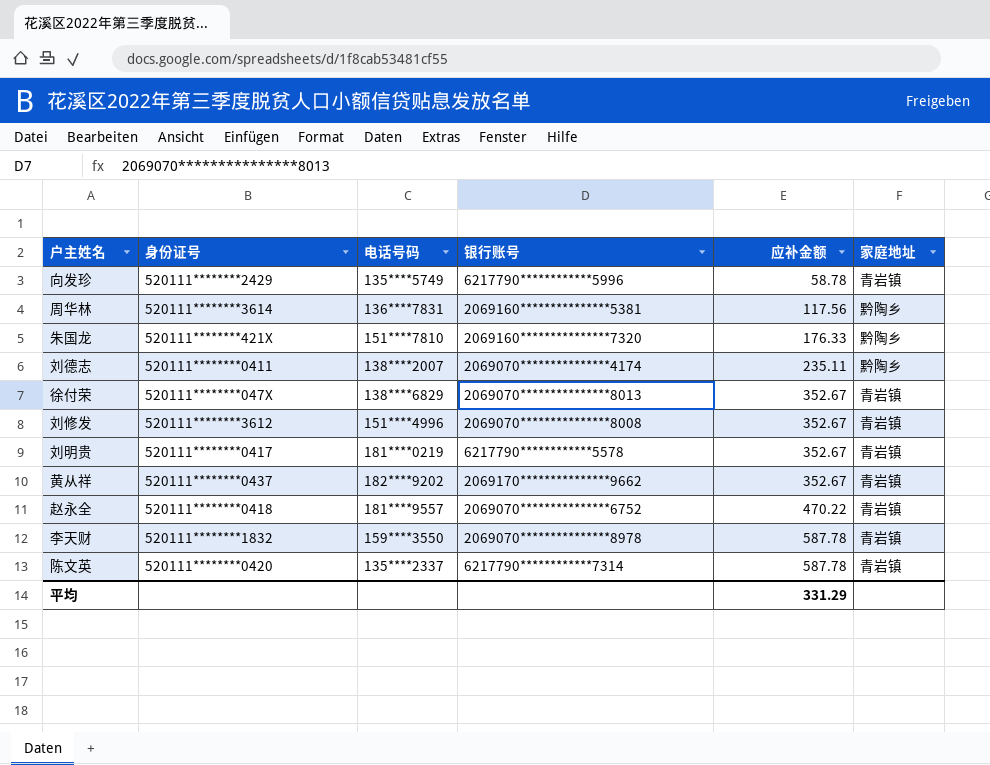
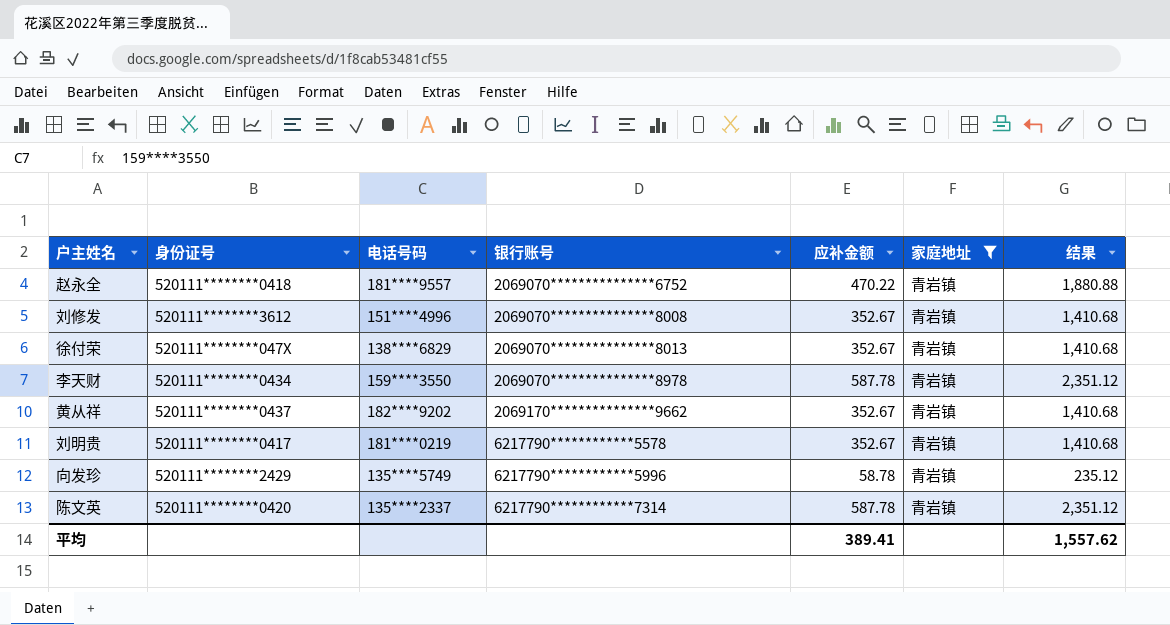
filter: none -> 家庭地址 = 青岩镇
row order: 应补金额 ascending -> 银行账号 ascending
column 结果 | formula: none -> [应补金额] * 4
李天财 | 身份证号: 520111********1832 -> 520111********0434
平均 | 应补金额: 331.29 -> 389.41

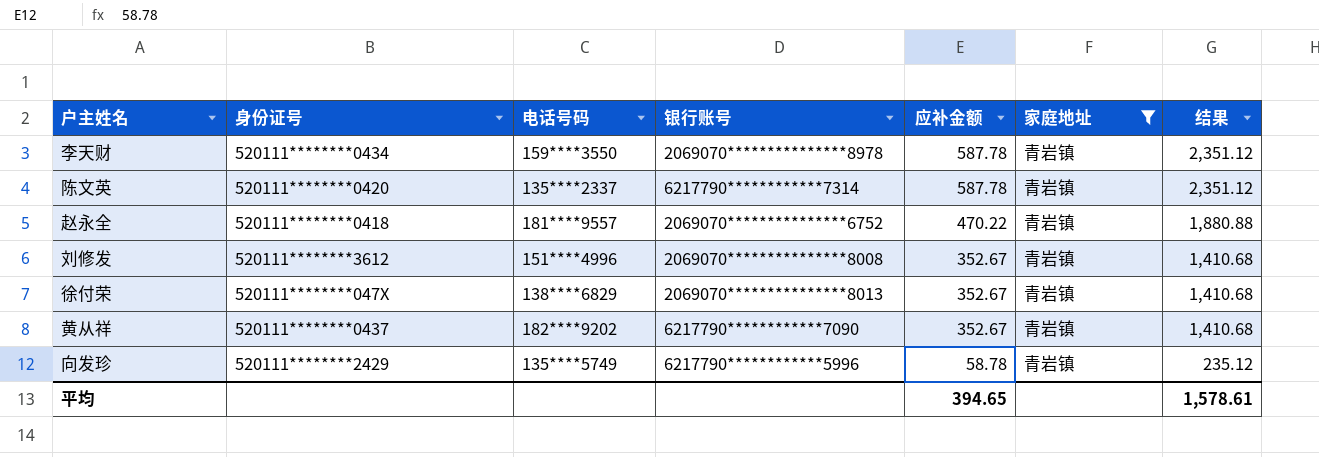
row order: 银行账号 ascending -> 应补金额 descending
row 刘明贵: 520111********0417 | 181****0219 | 6217790************5578 | 352.67 | 青岩镇 | 1,410.68 -> none
黄从祥 | 银行账号: 2069170***************9662 -> 6217790************7090
平均 | 应补金额: 389.41 -> 394.65
平均 | 结果: 1,557.62 -> 1,578.61

